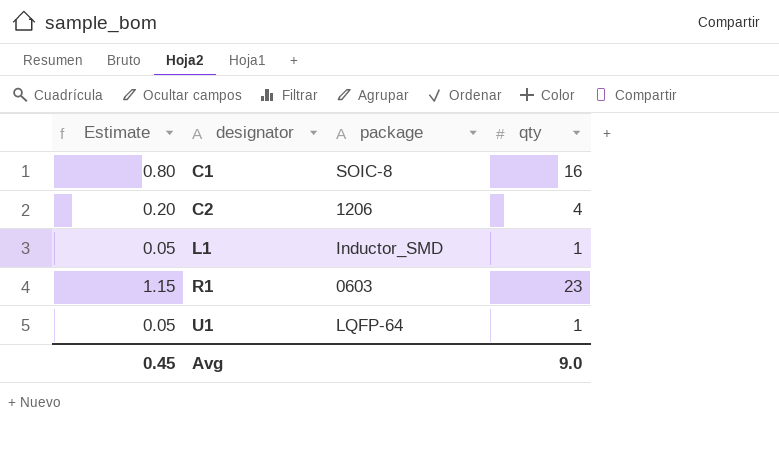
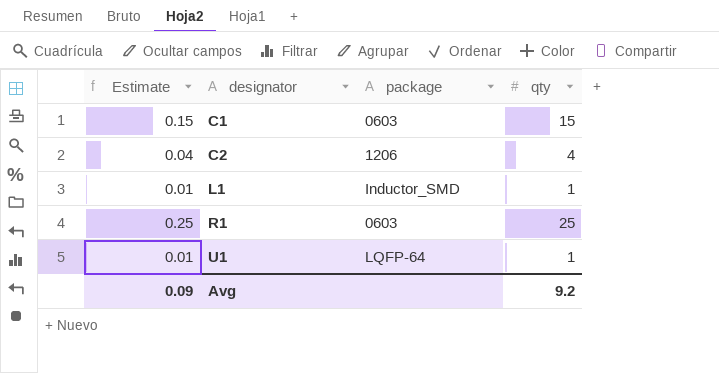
column Estimate | formula: [qty] * 0.05 -> [qty] * 0.01
C1 | package: SOIC-8 -> 0603
C1 | qty: 16 -> 15
R1 | qty: 23 -> 25
Avg | Estimate: 0.45 -> 0.09
Avg | qty: 9.0 -> 9.2

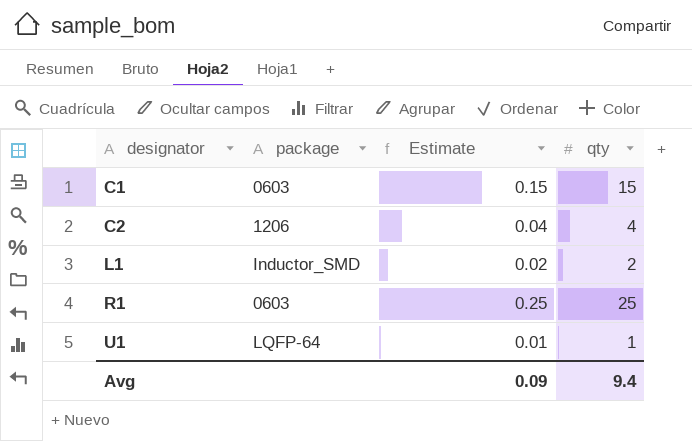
column Estimate | position: 1 -> 3
L1 | Estimate: 0.01 -> 0.02
L1 | qty: 1 -> 2
Avg | qty: 9.2 -> 9.4

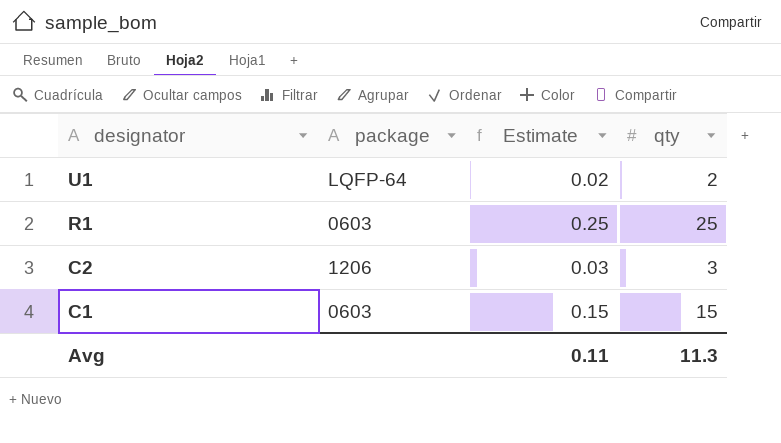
row order: designator ascending -> designator descending
row L1: Inductor_SMD | 0.02 | 2 -> none
U1 | Estimate: 0.01 -> 0.02
U1 | qty: 1 -> 2
C2 | Estimate: 0.04 -> 0.03
C2 | qty: 4 -> 3
Avg | Estimate: 0.09 -> 0.11
Avg | qty: 9.4 -> 11.3

